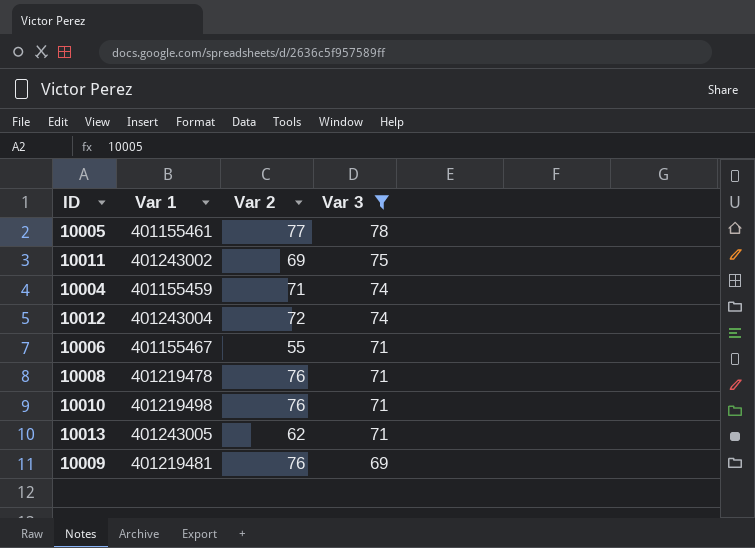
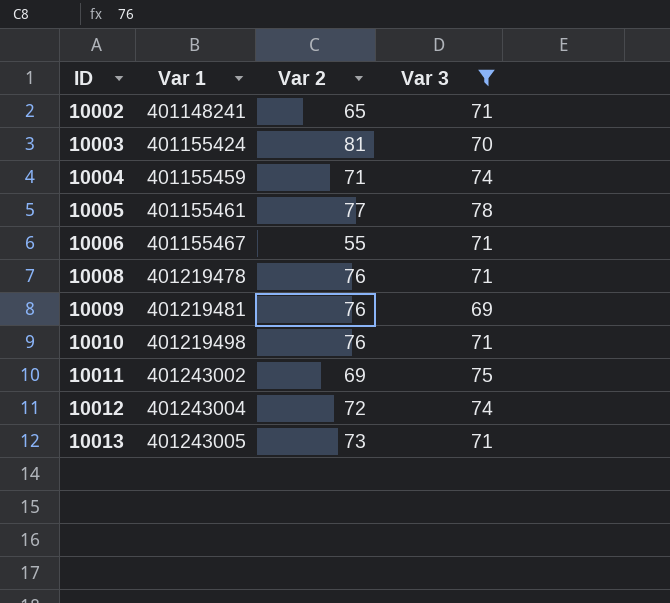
row order: Var 3 descending -> ID ascending
row 10002: none -> 401148241 | 65 | 71
row 10003: none -> 401155424 | 81 | 70
10013 | Var 2: 62 -> 73

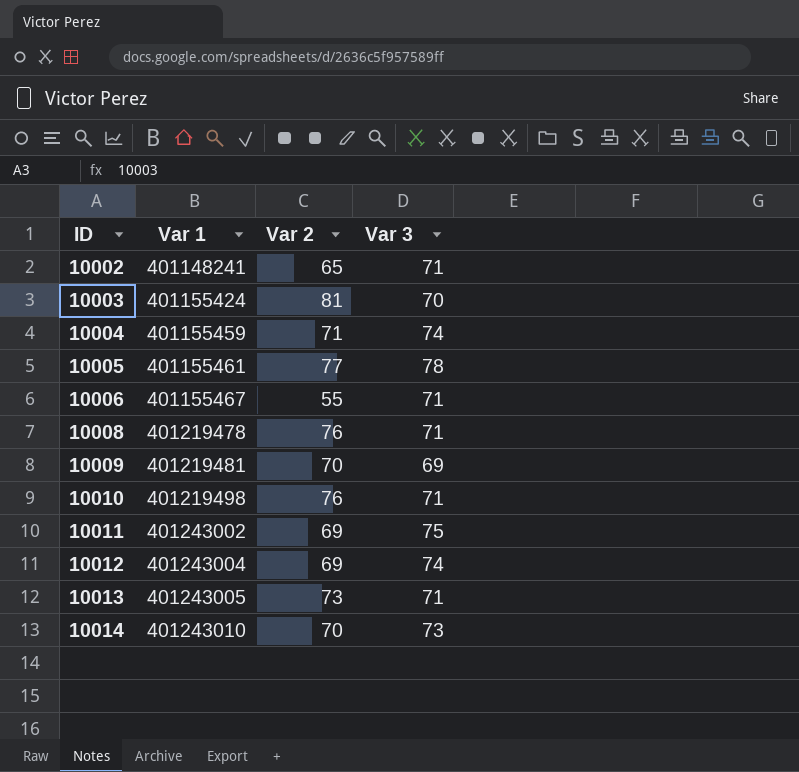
filter: Var 3 != 73 -> none
10009 | Var 2: 76 -> 70
10012 | Var 2: 72 -> 69

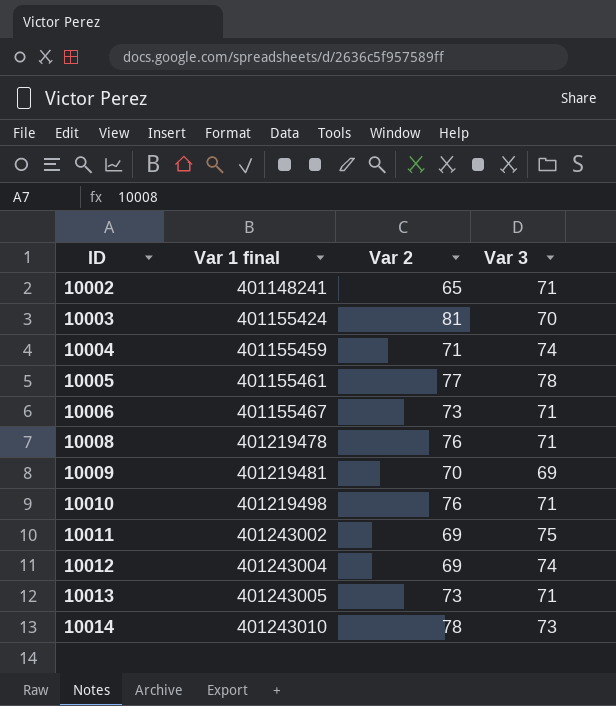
column name: Var 1 -> Var 1 final
10006 | Var 2: 55 -> 73
10014 | Var 2: 70 -> 78

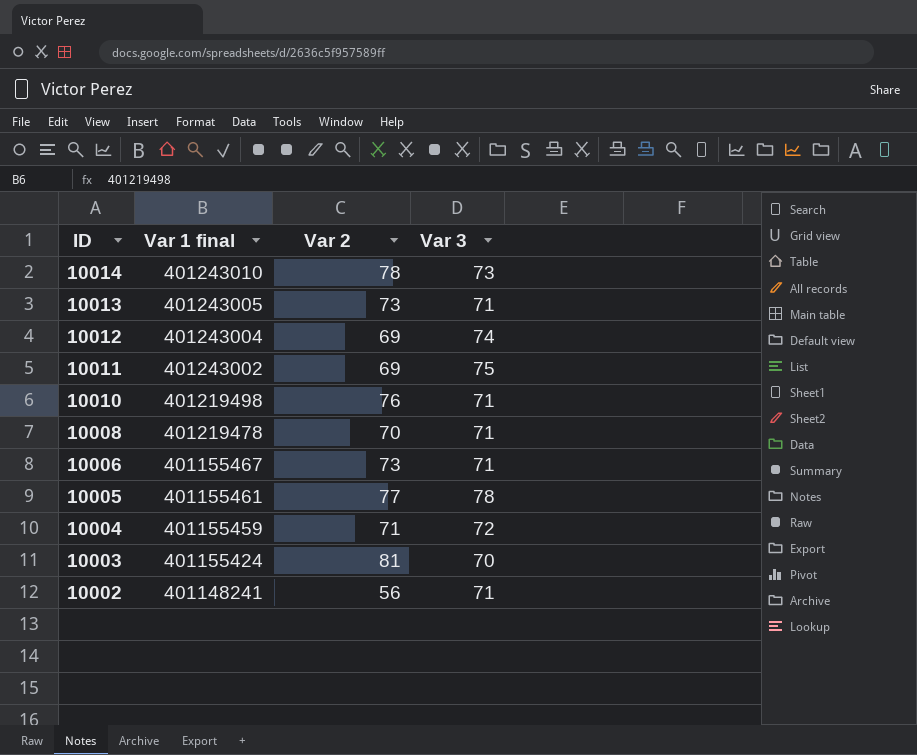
row order: ID ascending -> ID descending
row 10009: 401219481 | 70 | 69 -> none
10008 | Var 2: 76 -> 70
10004 | Var 3: 74 -> 72
10002 | Var 2: 65 -> 56

